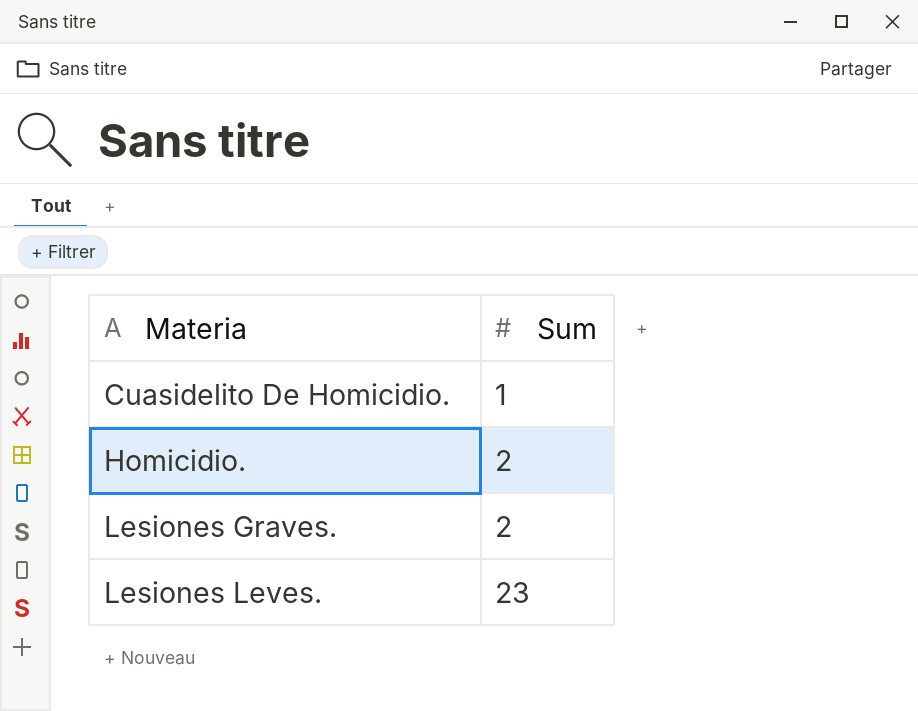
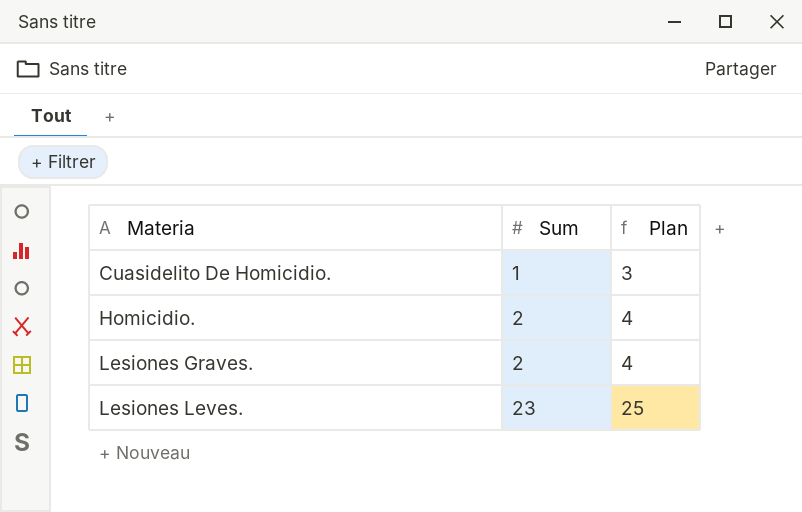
column Plan | formula: none -> [Sum] + 2

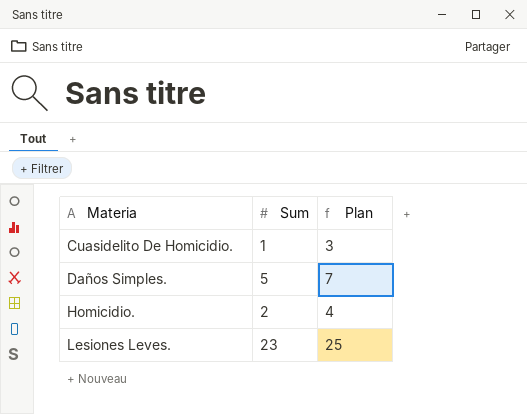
row Lesiones Graves.: 2 | 4 -> none
row Daños Simples.: none -> 5 | 7

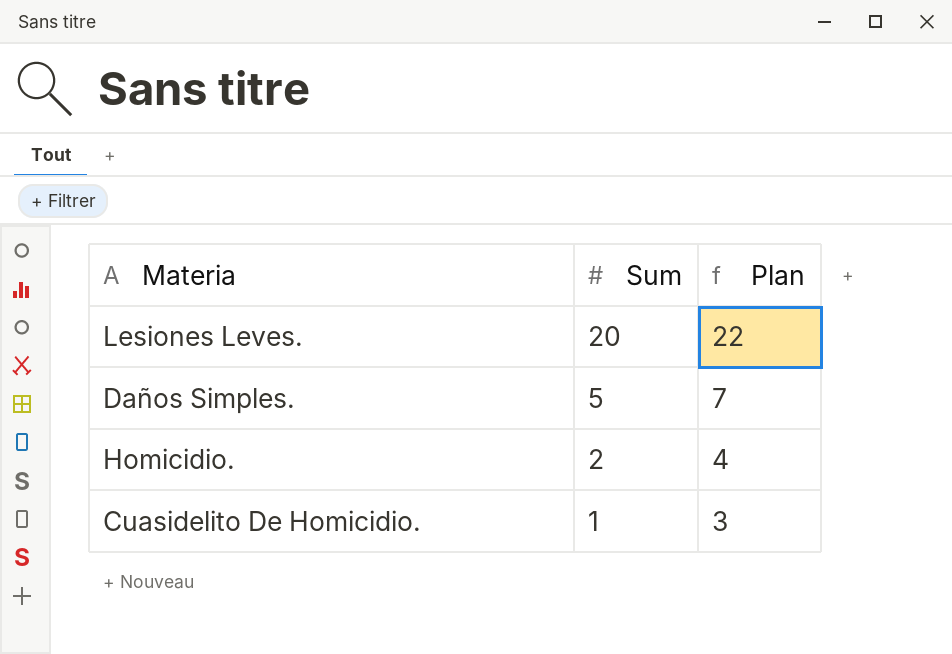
row order: Materia ascending -> Sum descending
Lesiones Leves. | Sum: 23 -> 20
Lesiones Leves. | Plan: 25 -> 22

